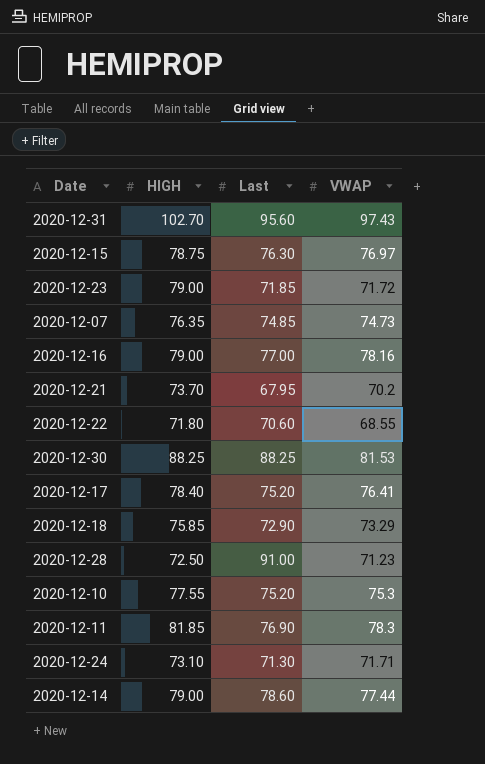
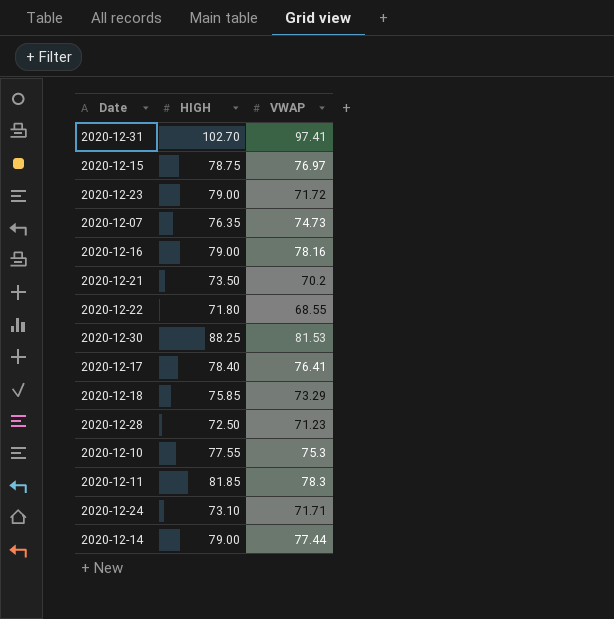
column Last | position: 3 -> none
2020-12-31 | VWAP: 97.43 -> 97.41
2020-12-21 | HIGH: 73.70 -> 73.50

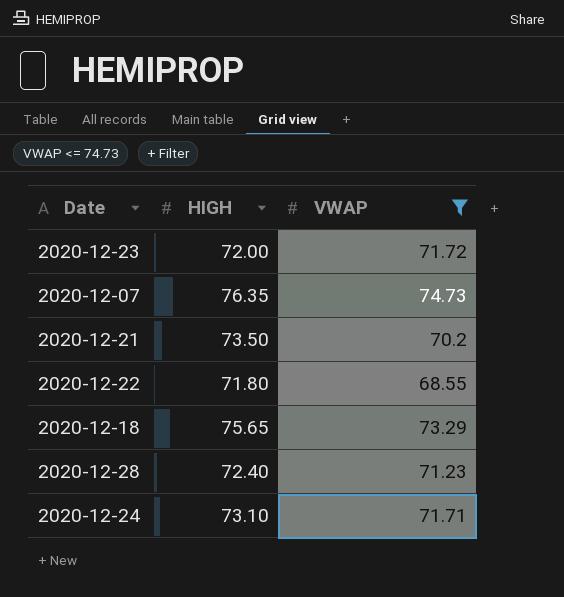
filter: none -> VWAP <= 74.73
2020-12-23 | HIGH: 79.00 -> 72.00
2020-12-18 | HIGH: 75.85 -> 75.65
2020-12-28 | HIGH: 72.50 -> 72.40

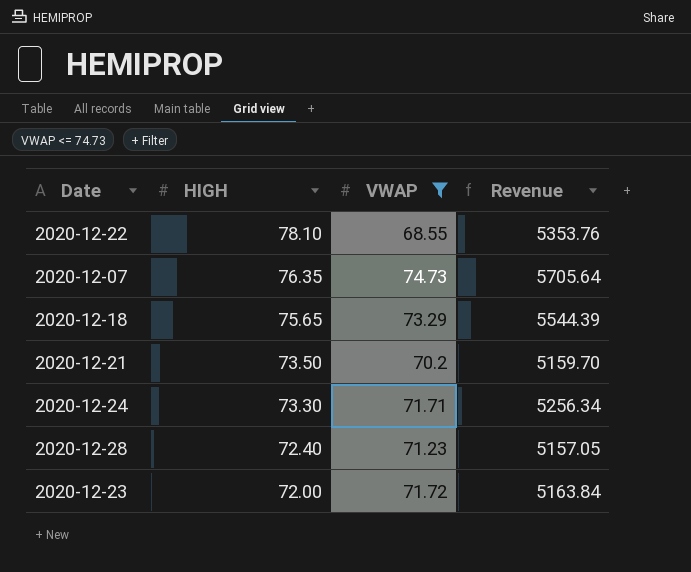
row order: none -> HIGH descending
column Revenue | formula: none -> [HIGH] * [VWAP]
2020-12-22 | HIGH: 71.80 -> 78.10
2020-12-24 | HIGH: 73.10 -> 73.30

